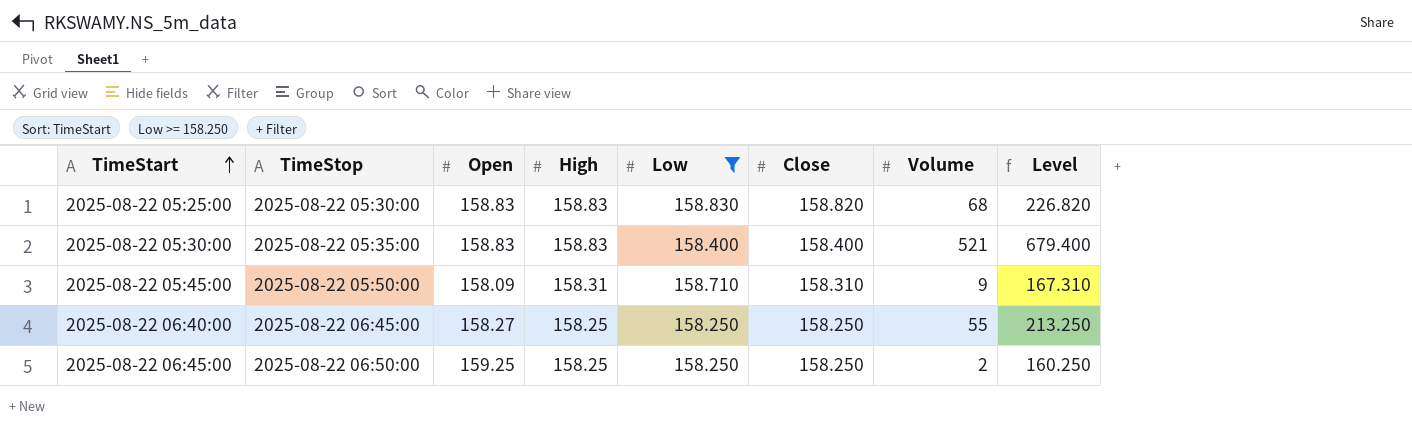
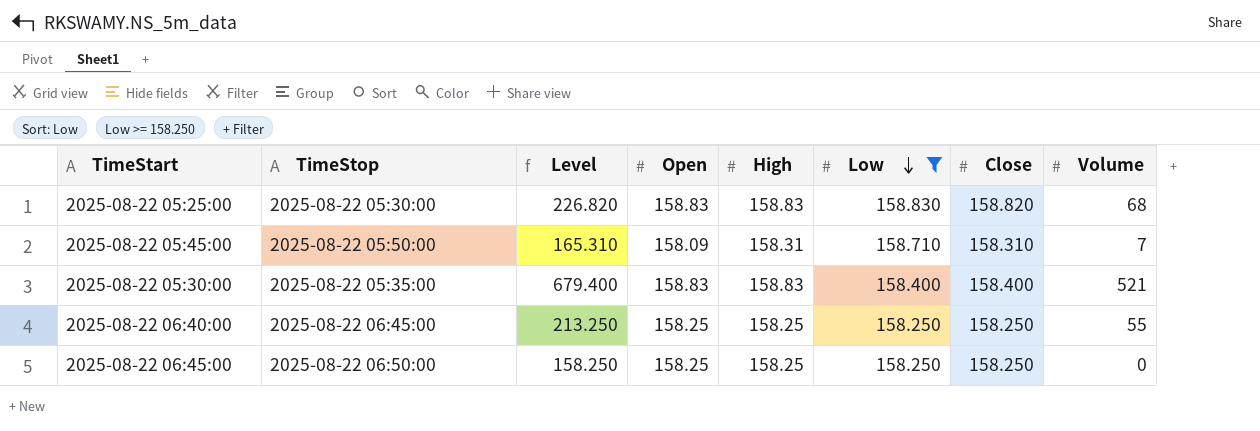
row order: TimeStart ascending -> Low descending
column Level | position: 8 -> 3
2025-08-22 05:45:00 | Level: 167.310 -> 165.310
2025-08-22 05:45:00 | Volume: 9 -> 7
2025-08-22 06:40:00 | Open: 158.27 -> 158.25
2025-08-22 06:45:00 | Level: 160.250 -> 158.250
2025-08-22 06:45:00 | Open: 159.25 -> 158.25
2025-08-22 06:45:00 | Volume: 2 -> 0

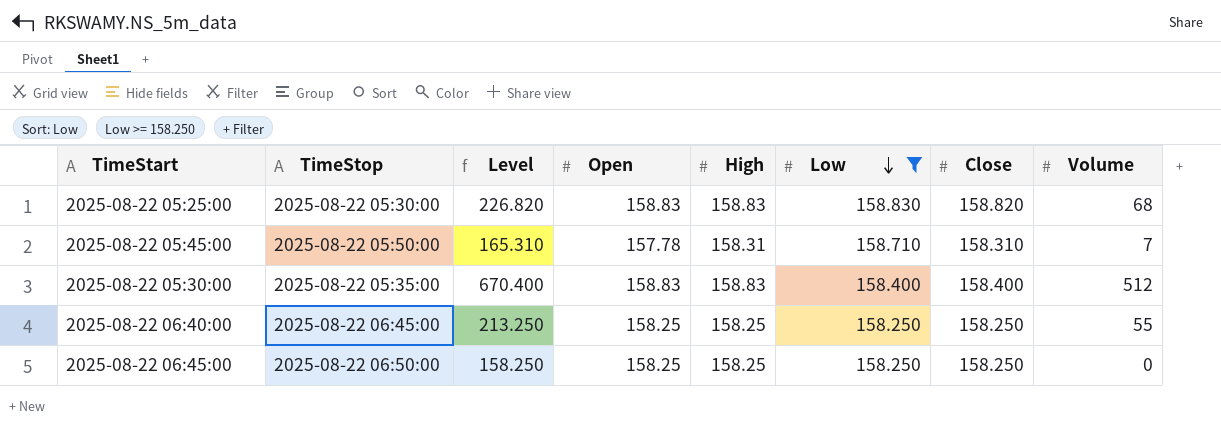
2025-08-22 05:45:00 | Open: 158.09 -> 157.78
2025-08-22 05:30:00 | Level: 679.400 -> 670.400
2025-08-22 05:30:00 | Volume: 521 -> 512

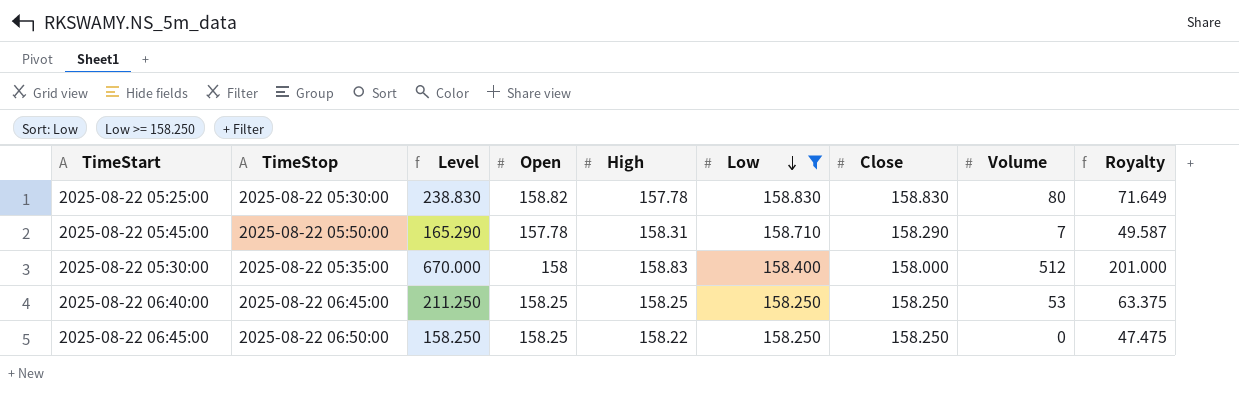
column Royalty | formula: none -> [Level] * 0.3
2025-08-22 05:25:00 | Level: 226.820 -> 238.830
2025-08-22 05:25:00 | Open: 158.83 -> 158.82
2025-08-22 05:25:00 | High: 158.83 -> 157.78
2025-08-22 05:25:00 | Close: 158.820 -> 158.830
2025-08-22 05:25:00 | Volume: 68 -> 80
2025-08-22 05:45:00 | Level: 165.310 -> 165.290
2025-08-22 05:45:00 | Close: 158.310 -> 158.290
2025-08-22 05:30:00 | Level: 670.400 -> 670.000
2025-08-22 05:30:00 | Open: 158.83 -> 158
2025-08-22 05:30:00 | Close: 158.400 -> 158.000
2025-08-22 06:40:00 | Level: 213.250 -> 211.250
2025-08-22 06:40:00 | Volume: 55 -> 53
2025-08-22 06:45:00 | High: 158.25 -> 158.22

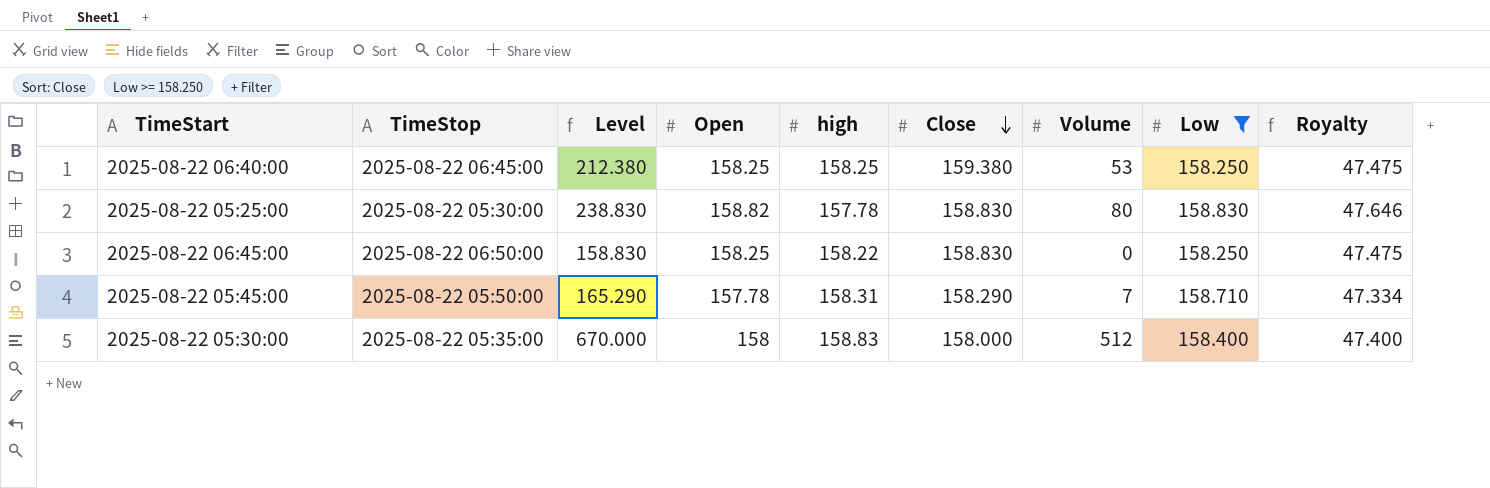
row order: Low descending -> Close descending
column name: High -> high
column Low | position: 6 -> 8
column Royalty | formula: [Level] * 0.3 -> [Open] * 0.3
2025-08-22 06:40:00 | Level: 211.250 -> 212.380
2025-08-22 06:40:00 | Close: 158.250 -> 159.380
2025-08-22 06:45:00 | Level: 158.250 -> 158.830
2025-08-22 06:45:00 | Close: 158.250 -> 158.830

